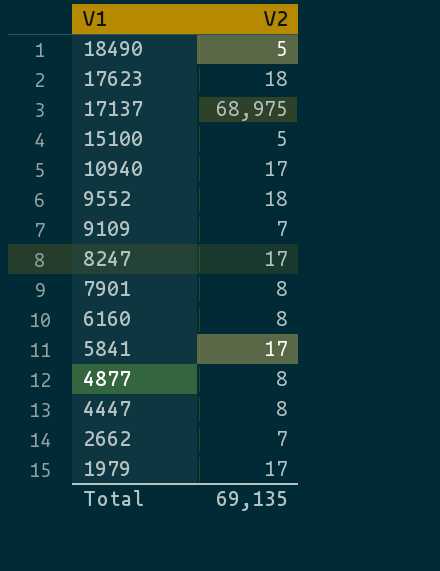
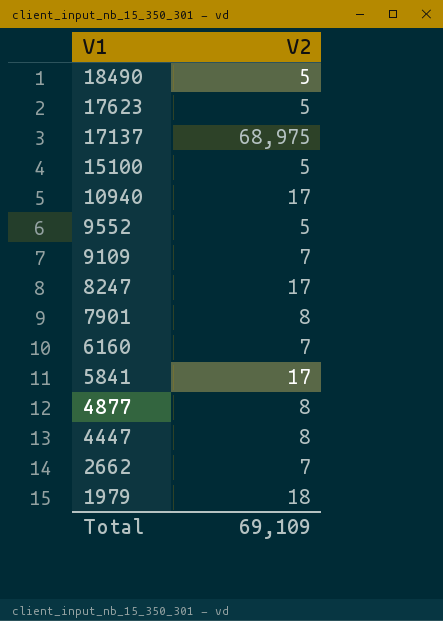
17623 | V2: 18 -> 5
9552 | V2: 18 -> 5
6160 | V2: 8 -> 7
1979 | V2: 17 -> 18
Total | V2: 69,135 -> 69,109

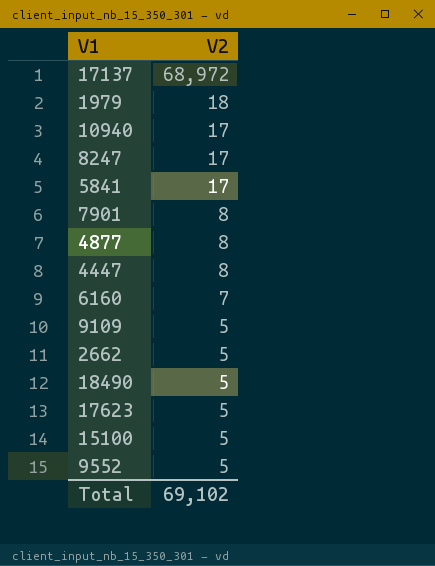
row order: V1 descending -> V2 descending
17137 | V2: 68,975 -> 68,972
9109 | V2: 7 -> 5
2662 | V2: 7 -> 5
Total | V2: 69,109 -> 69,102

